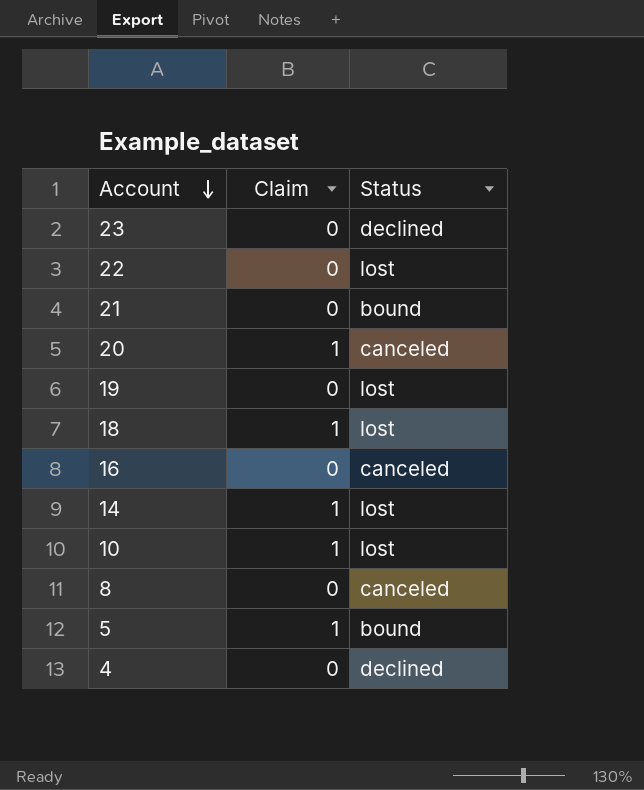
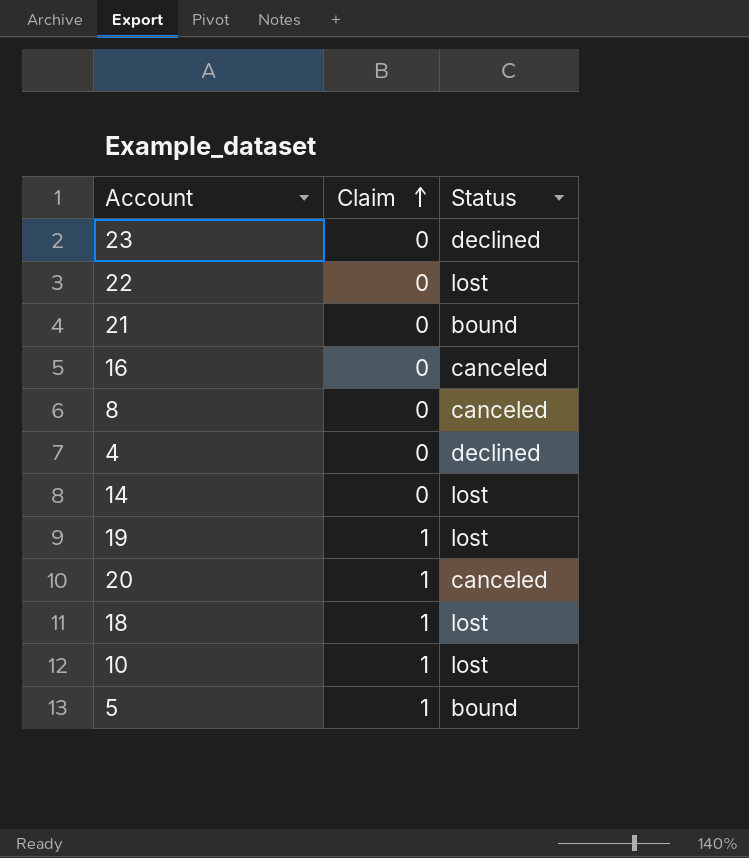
row order: Account descending -> Claim ascending
14 | Claim: 1 -> 0
19 | Claim: 0 -> 1

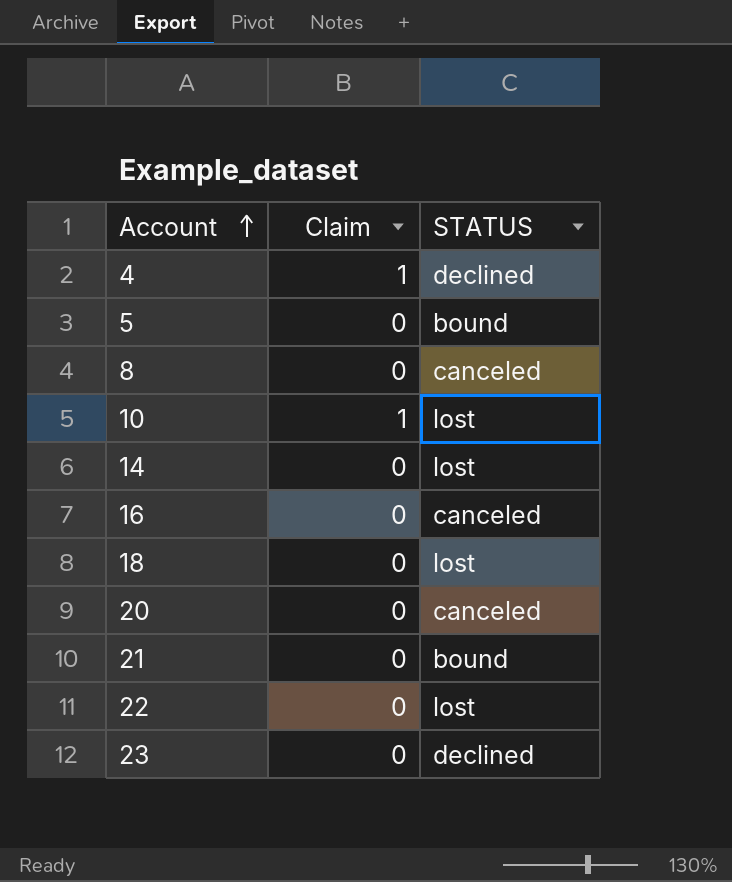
row order: Claim ascending -> Account ascending
column name: Status -> STATUS
row 19: 1 | lost -> none
4 | Claim: 0 -> 1
5 | Claim: 1 -> 0
18 | Claim: 1 -> 0
20 | Claim: 1 -> 0

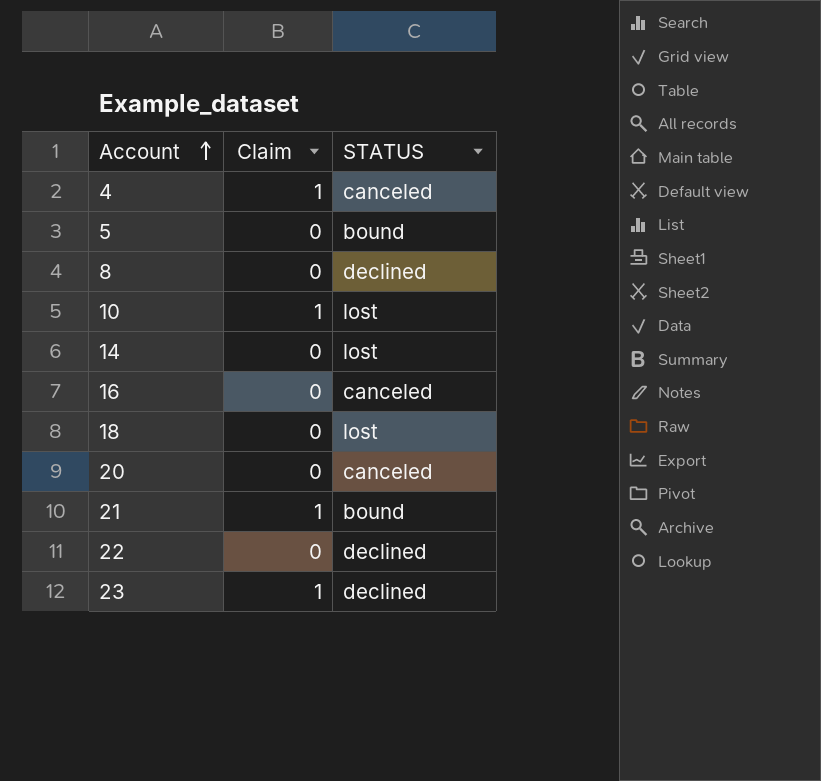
4 | STATUS: declined -> canceled
8 | STATUS: canceled -> declined
21 | Claim: 0 -> 1
22 | STATUS: lost -> declined
23 | Claim: 0 -> 1

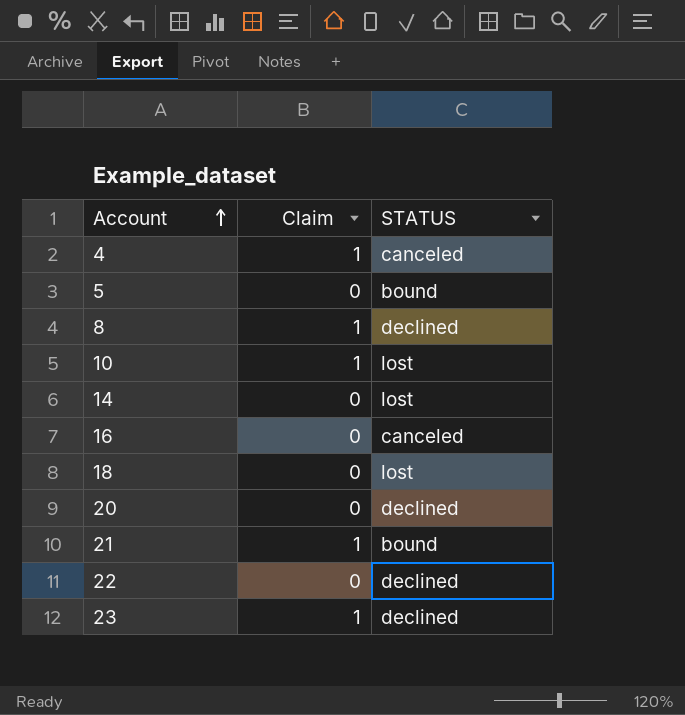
8 | Claim: 0 -> 1
20 | STATUS: canceled -> declined

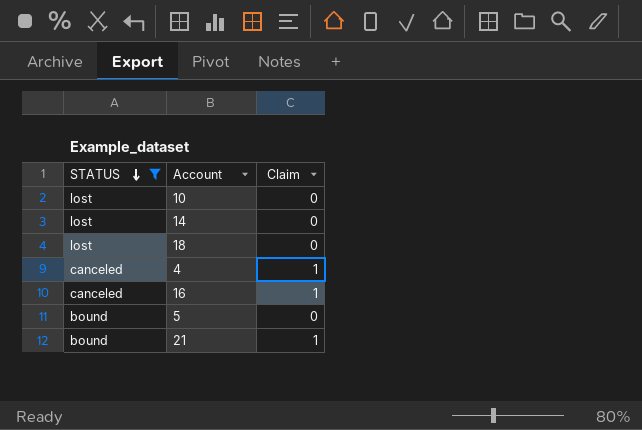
filter: none -> STATUS != declined
row order: Account ascending -> STATUS descending
column STATUS | position: 3 -> 1
10 | Claim: 1 -> 0
16 | Claim: 0 -> 1

